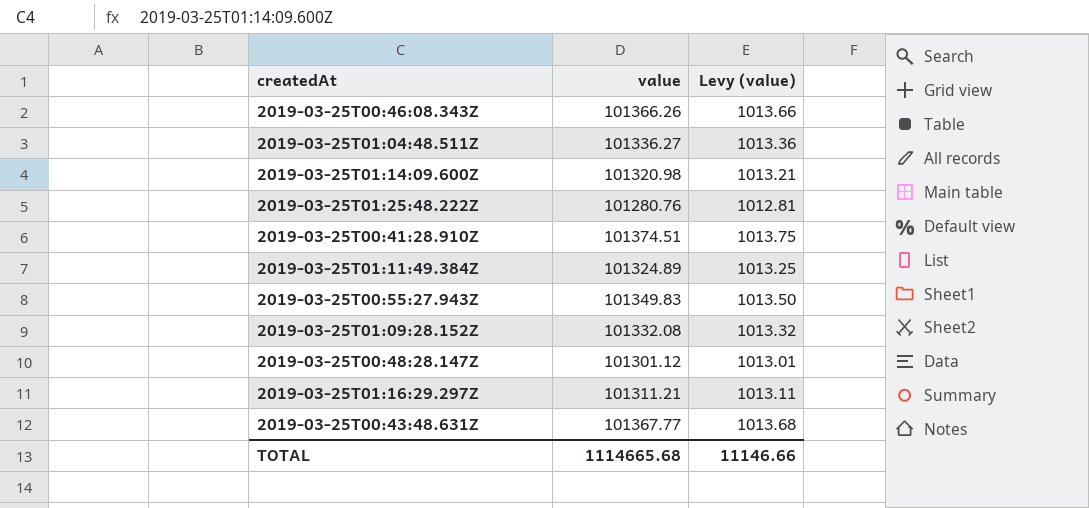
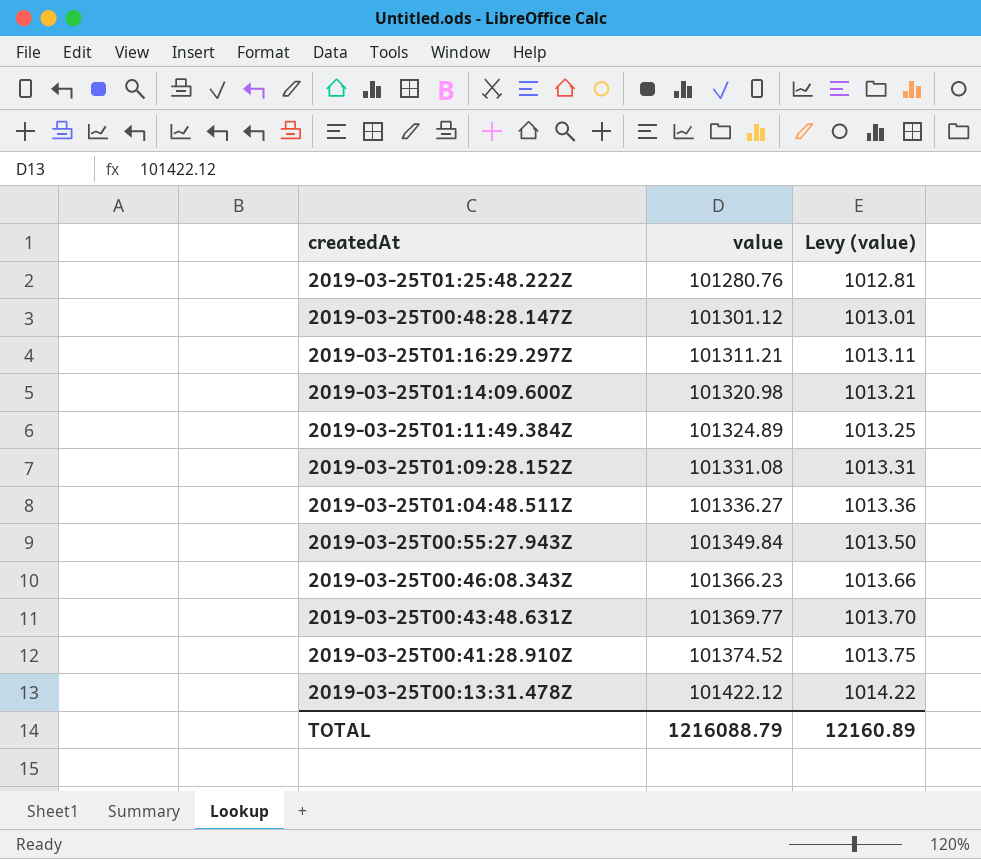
row order: none -> value ascending
2019-03-25T01:09:28.152Z | value: 101332.08 -> 101331.08
2019-03-25T01:09:28.152Z | Levy (value): 1013.32 -> 1013.31
2019-03-25T00:55:27.943Z | value: 101349.83 -> 101349.84
2019-03-25T00:46:08.343Z | value: 101366.26 -> 101366.23
2019-03-25T00:43:48.631Z | value: 101367.77 -> 101369.77
2019-03-25T00:43:48.631Z | Levy (value): 1013.68 -> 1013.70
2019-03-25T00:41:28.910Z | value: 101374.51 -> 101374.52
row 2019-03-25T00:13:31.478Z: none -> 101422.12 | 1014.22
TOTAL | value: 1114665.68 -> 1216088.79
TOTAL | Levy (value): 11146.66 -> 12160.89

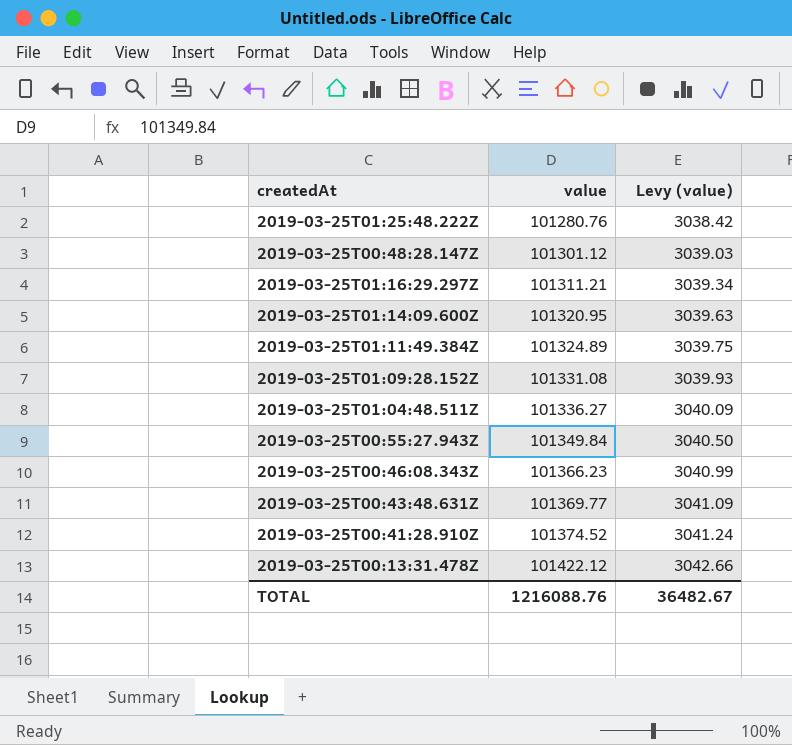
column Levy (value) | formula: [value] * 0.01 -> [value] * 0.03
2019-03-25T01:14:09.600Z | value: 101320.98 -> 101320.95
TOTAL | value: 1216088.79 -> 1216088.76
TOTAL | Levy (value): 12160.89 -> 36482.67

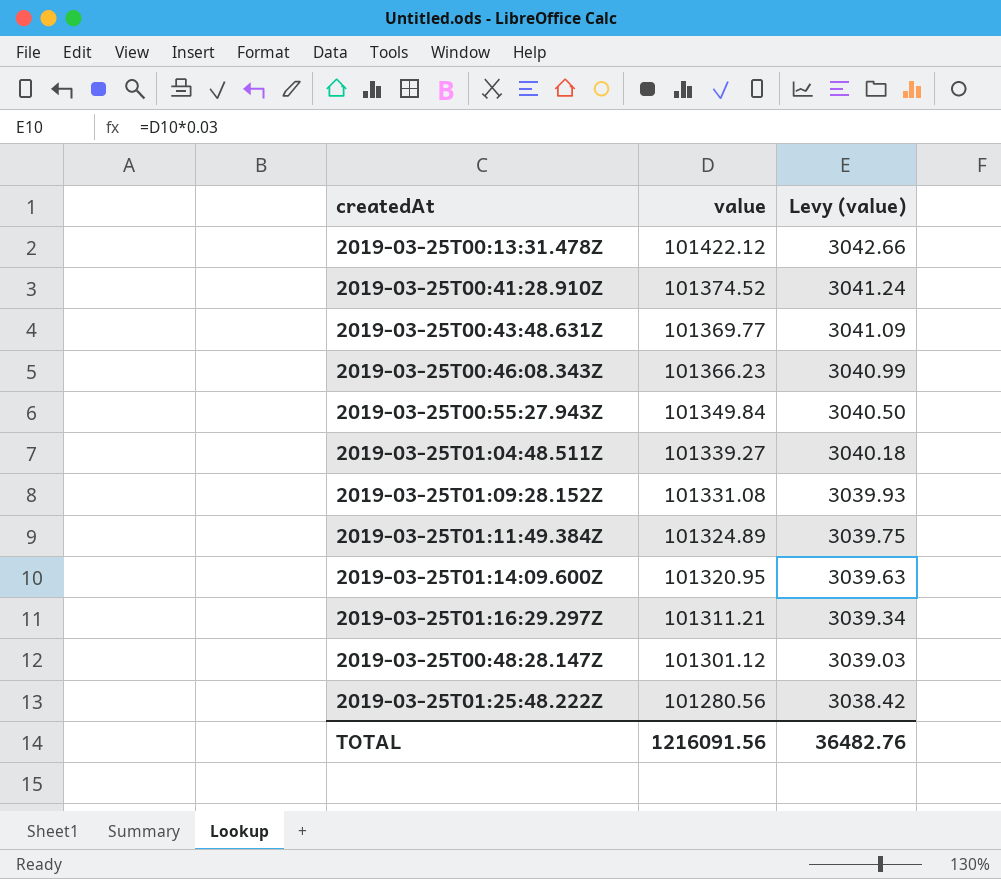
row order: value ascending -> value descending
2019-03-25T01:04:48.511Z | value: 101336.27 -> 101339.27
2019-03-25T01:04:48.511Z | Levy (value): 3040.09 -> 3040.18
2019-03-25T01:25:48.222Z | value: 101280.76 -> 101280.56
TOTAL | value: 1216088.76 -> 1216091.56
TOTAL | Levy (value): 36482.67 -> 36482.76

